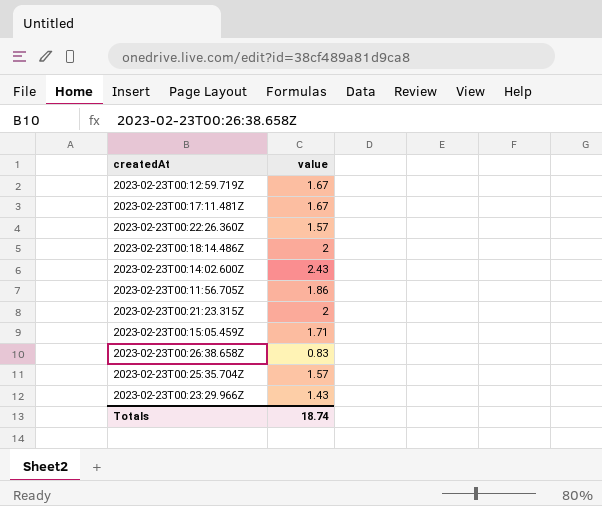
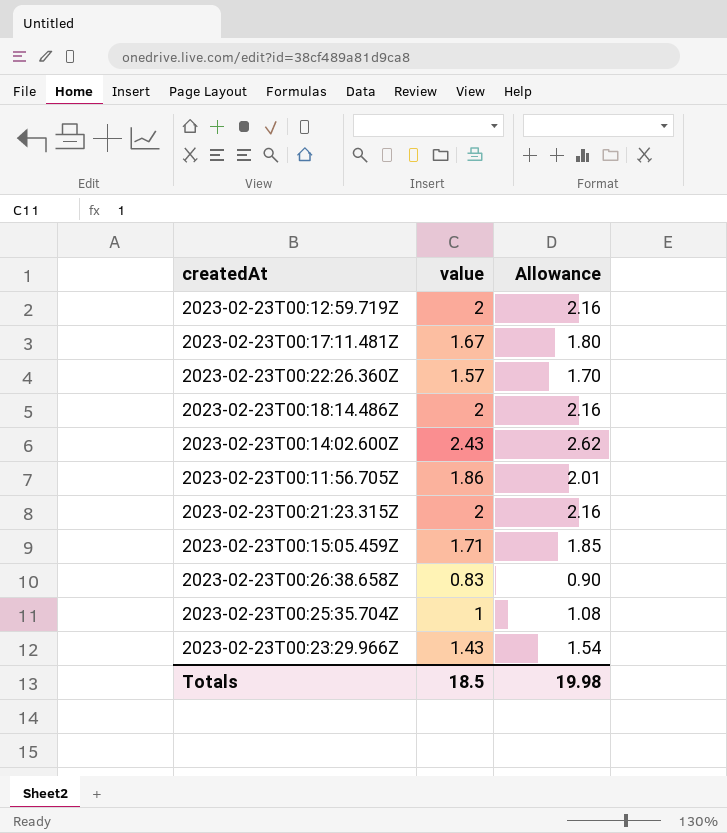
column Allowance | formula: none -> [value] * 1.08
2023-02-23T00:12:59.719Z | value: 1.67 -> 2
2023-02-23T00:25:35.704Z | value: 1.57 -> 1
Totals | value: 18.74 -> 18.5

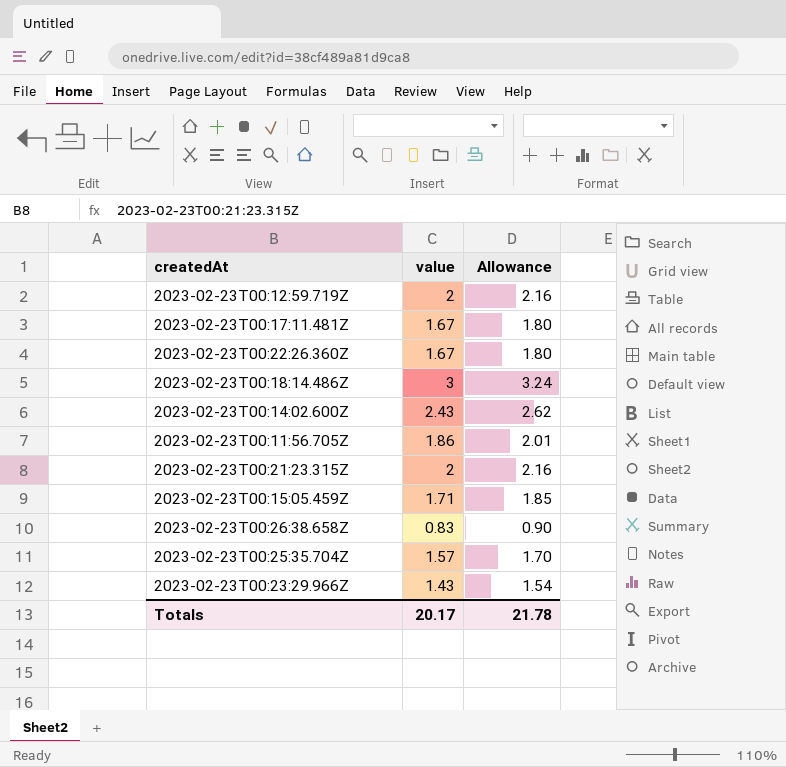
2023-02-23T00:22:26.360Z | value: 1.57 -> 1.67
2023-02-23T00:22:26.360Z | Allowance: 1.70 -> 1.80
2023-02-23T00:18:14.486Z | value: 2 -> 3
2023-02-23T00:18:14.486Z | Allowance: 2.16 -> 3.24
2023-02-23T00:25:35.704Z | value: 1 -> 1.57
2023-02-23T00:25:35.704Z | Allowance: 1.08 -> 1.70
Totals | value: 18.5 -> 20.17
Totals | Allowance: 19.98 -> 21.78

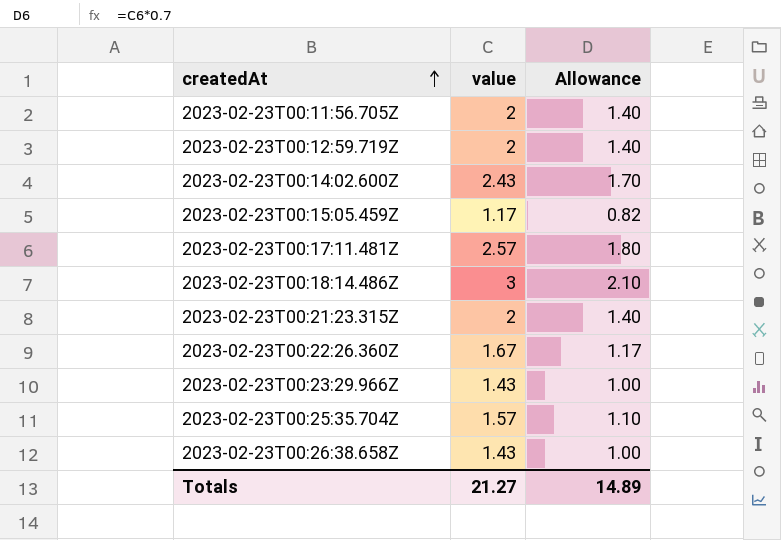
row order: none -> createdAt ascending
column Allowance | formula: [value] * 1.08 -> [value] * 0.7
2023-02-23T00:11:56.705Z | value: 1.86 -> 2
2023-02-23T00:15:05.459Z | value: 1.71 -> 1.17
2023-02-23T00:17:11.481Z | value: 1.67 -> 2.57
2023-02-23T00:26:38.658Z | value: 0.83 -> 1.43
Totals | value: 20.17 -> 21.27
Totals | Allowance: 21.78 -> 14.89

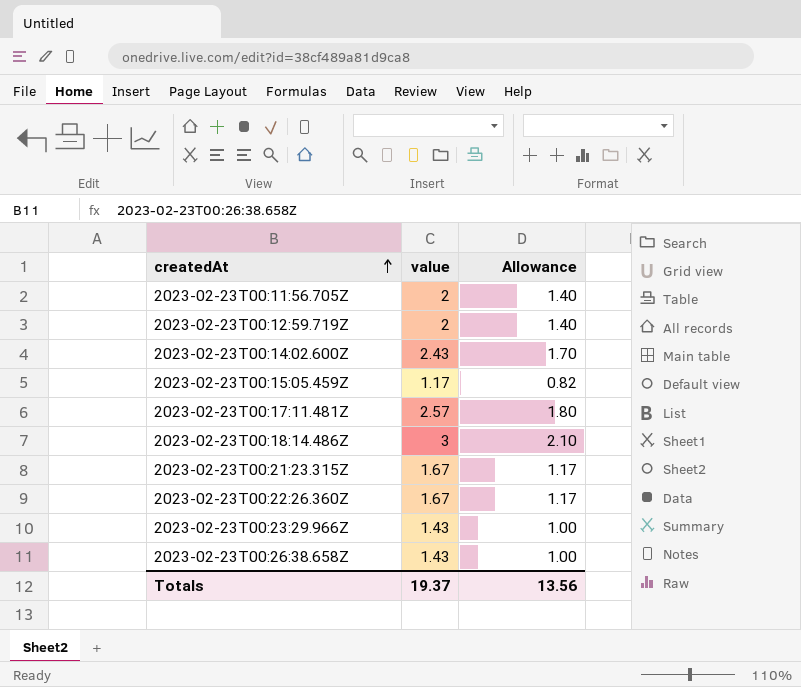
row 2023-02-23T00:25:35.704Z: 1.57 | 1.10 -> none
2023-02-23T00:21:23.315Z | value: 2 -> 1.67
2023-02-23T00:21:23.315Z | Allowance: 1.40 -> 1.17
Totals | value: 21.27 -> 19.37
Totals | Allowance: 14.89 -> 13.56

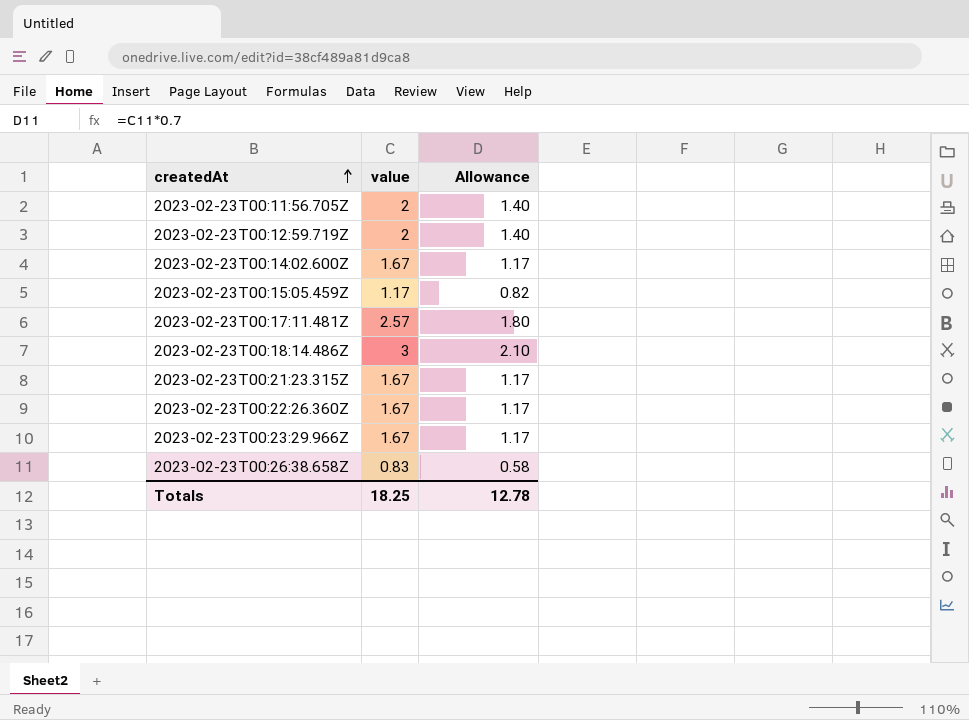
2023-02-23T00:14:02.600Z | value: 2.43 -> 1.67
2023-02-23T00:14:02.600Z | Allowance: 1.70 -> 1.17
2023-02-23T00:23:29.966Z | value: 1.43 -> 1.67
2023-02-23T00:23:29.966Z | Allowance: 1.00 -> 1.17
2023-02-23T00:26:38.658Z | value: 1.43 -> 0.83
2023-02-23T00:26:38.658Z | Allowance: 1.00 -> 0.58
Totals | value: 19.37 -> 18.25
Totals | Allowance: 13.56 -> 12.78

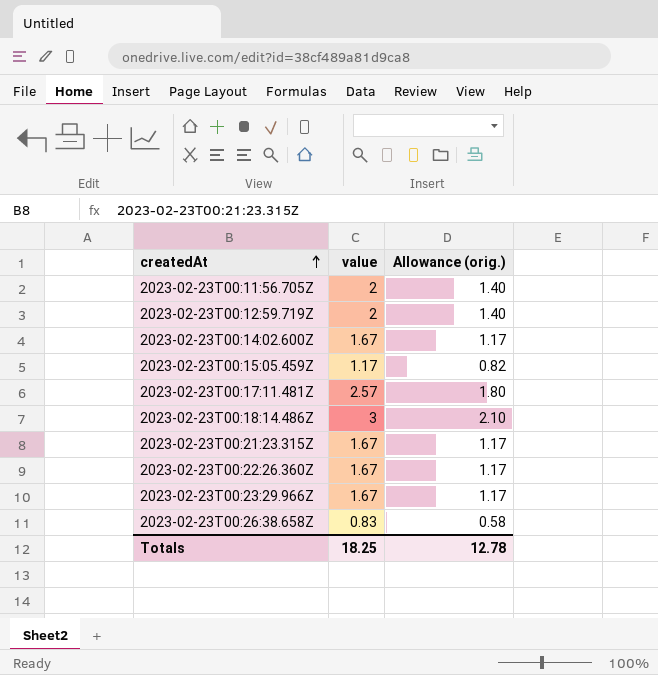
column name: Allowance -> Allowance (orig.)

